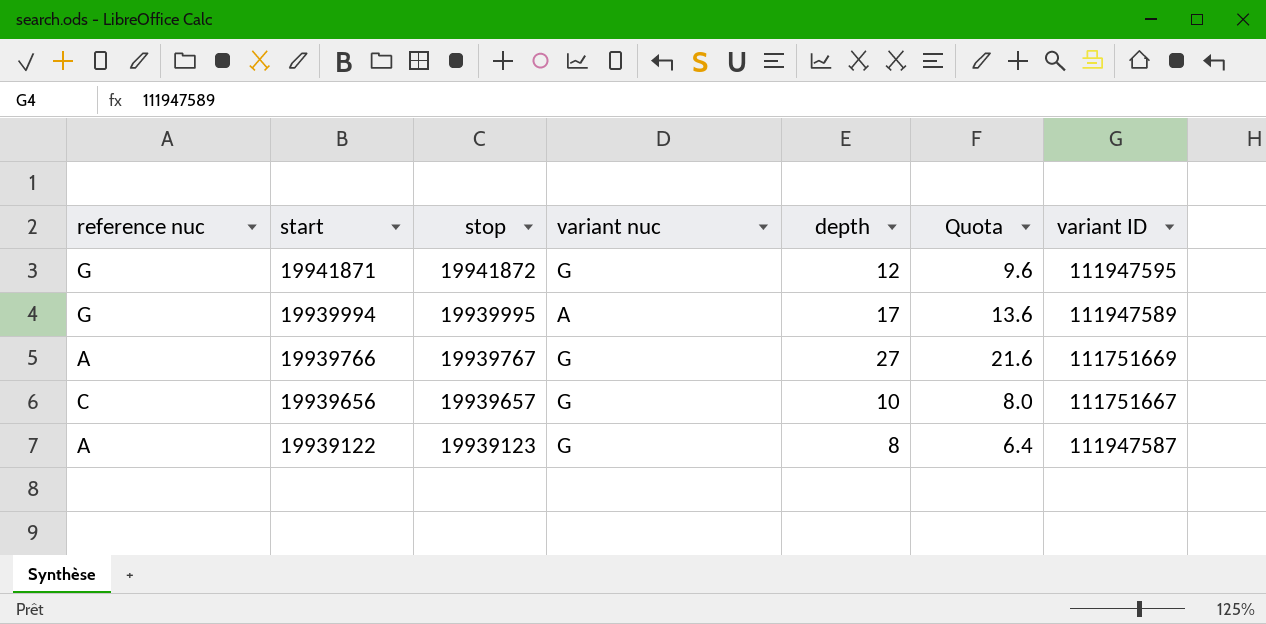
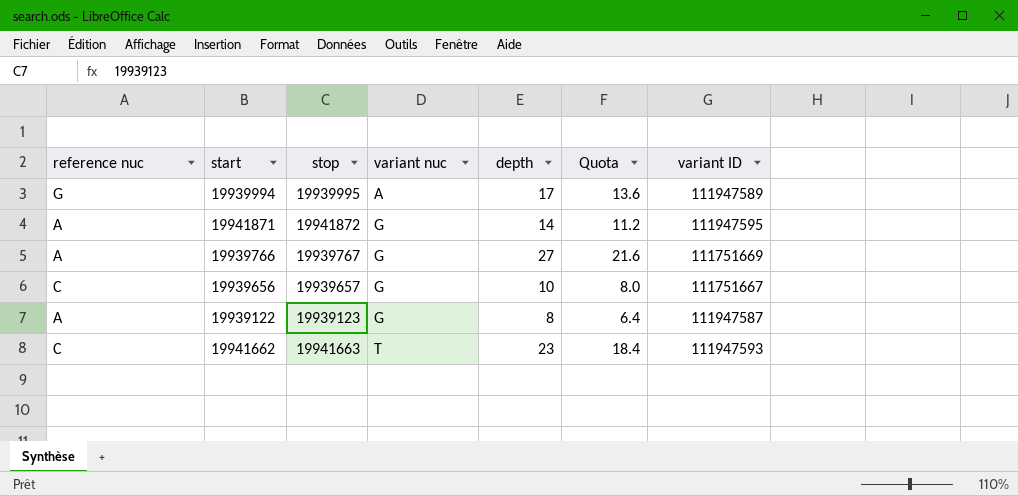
row order: start descending -> variant nuc ascending
19941871 | reference nuc: G -> A
19941871 | depth: 12 -> 14
19941871 | Quota: 9.6 -> 11.2
row 19941662: none -> C | 19941663 | T | 23 | 18.4 | 111947593

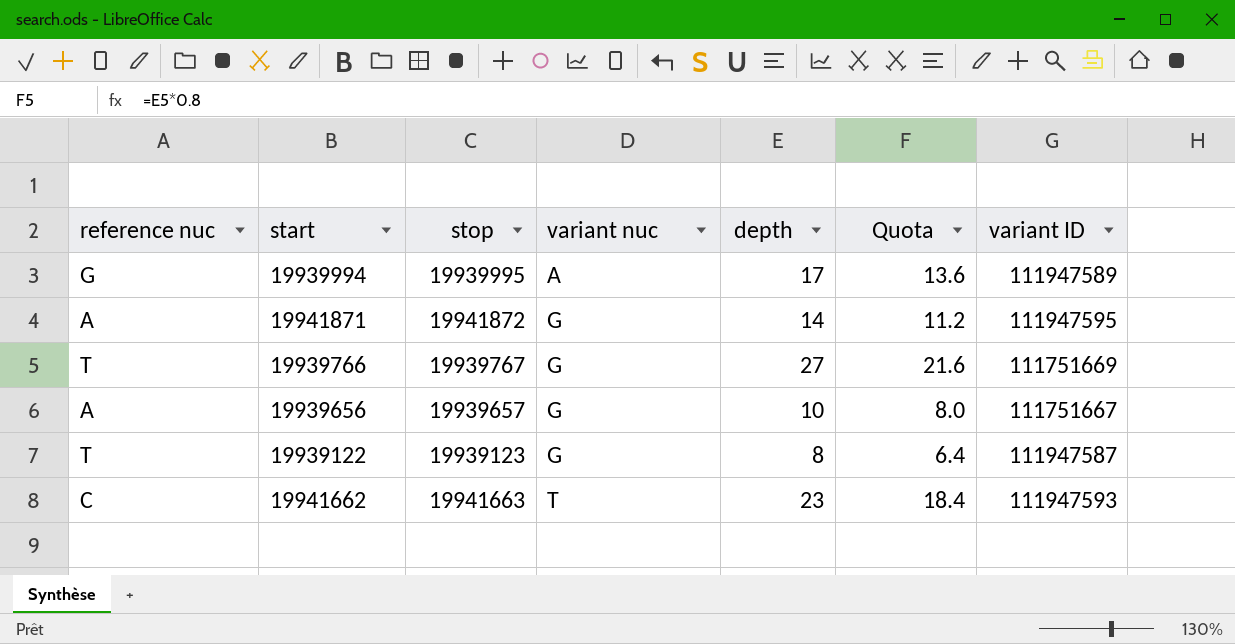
19939766 | reference nuc: A -> T
19939656 | reference nuc: C -> A
19939122 | reference nuc: A -> T

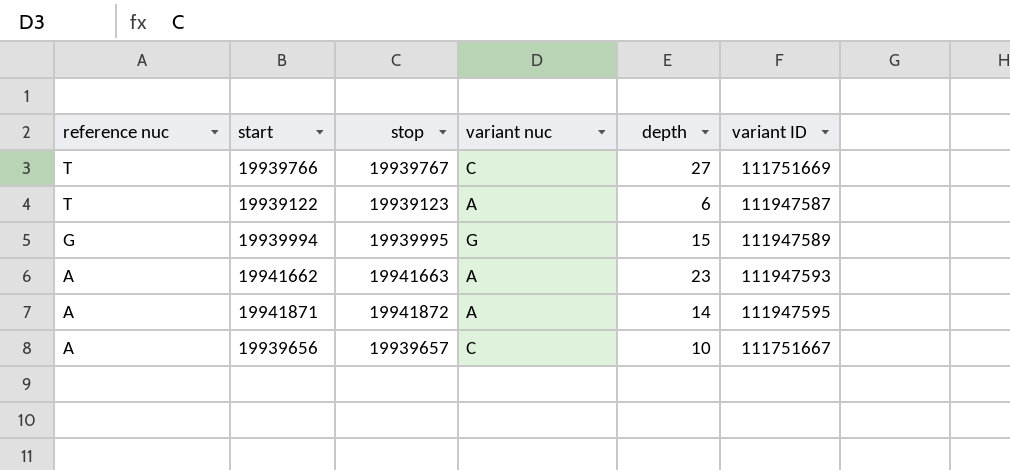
row order: variant nuc ascending -> reference nuc descending
column Quota | formula: [depth] * 0.8 -> none
19939766 | variant nuc: G -> C
19939122 | variant nuc: G -> A
19939122 | depth: 8 -> 6
19939994 | variant nuc: A -> G
19939994 | depth: 17 -> 15
19941662 | reference nuc: C -> A
19941662 | variant nuc: T -> A
19941871 | variant nuc: G -> A
19939656 | variant nuc: G -> C

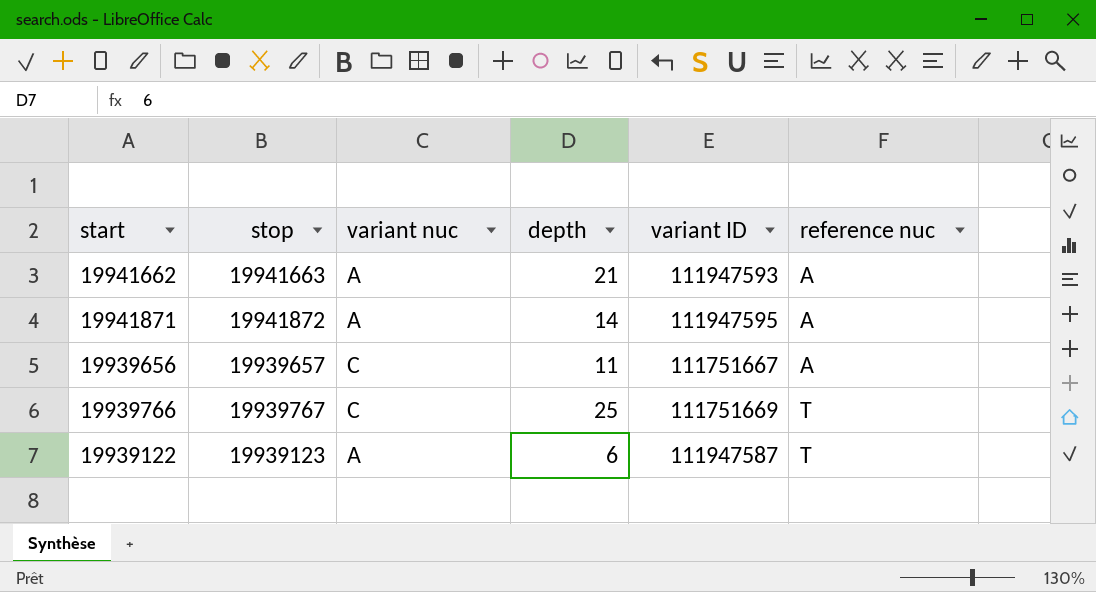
row order: reference nuc descending -> reference nuc ascending
column reference nuc | position: 1 -> 6
row 19939994: G | 19939995 | G | 15 | 111947589 -> none
19941662 | depth: 23 -> 21
19939656 | depth: 10 -> 11
19939766 | depth: 27 -> 25

